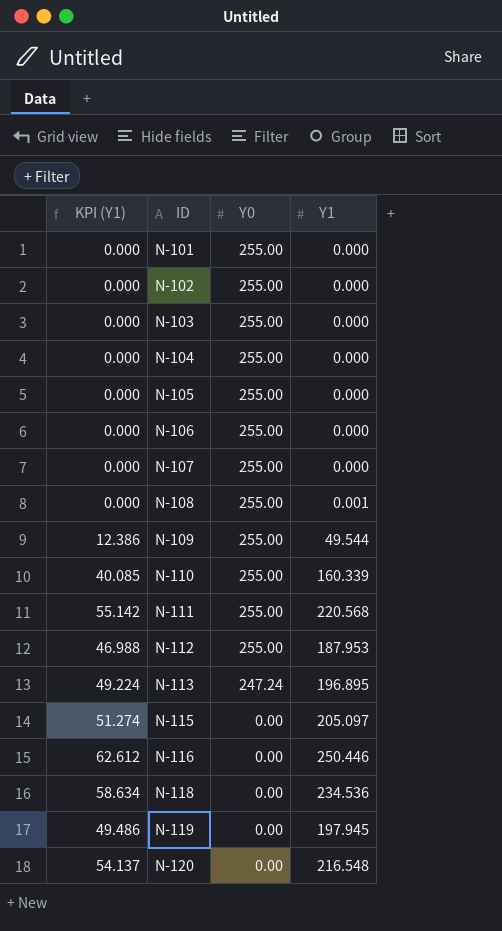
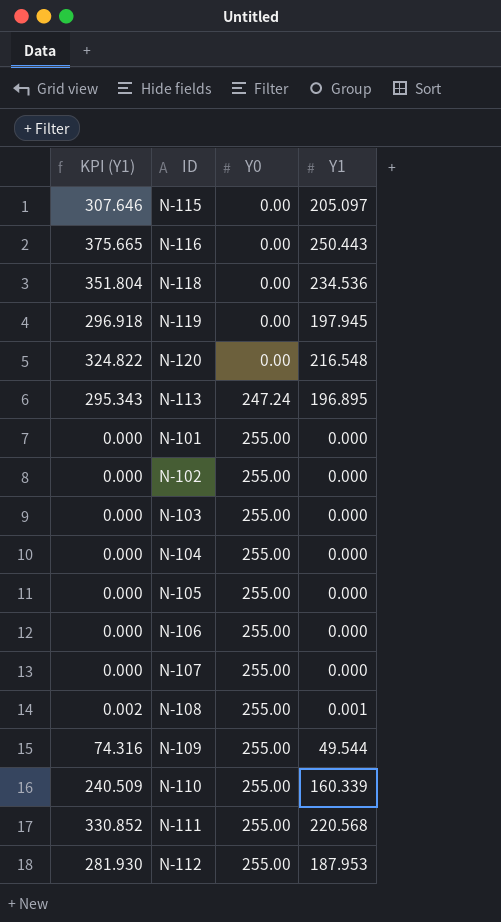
row order: ID ascending -> Y0 ascending
column KPI (Y1) | formula: [Y1] * 0.25 -> [Y1] * 1.5
N-116 | Y1: 250.446 -> 250.443

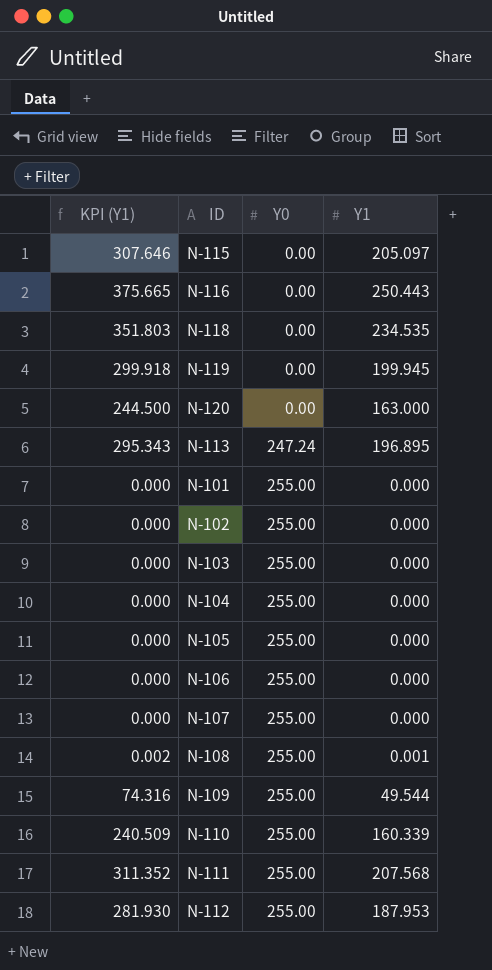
N-118 | KPI (Y1): 351.804 -> 351.803
N-118 | Y1: 234.536 -> 234.535
N-119 | KPI (Y1): 296.918 -> 299.918
N-119 | Y1: 197.945 -> 199.945
N-120 | KPI (Y1): 324.822 -> 244.500
N-120 | Y1: 216.548 -> 163.000
N-111 | KPI (Y1): 330.852 -> 311.352
N-111 | Y1: 220.568 -> 207.568

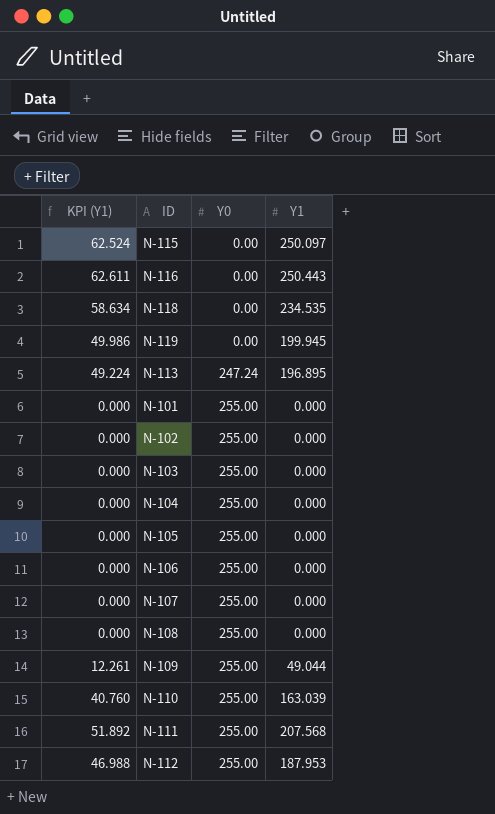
column KPI (Y1) | formula: [Y1] * 1.5 -> [Y1] * 0.25
row N-120: 244.500 | 0.00 | 163.000 -> none
N-115 | Y1: 205.097 -> 250.097
N-108 | Y1: 0.001 -> 0.000
N-109 | Y1: 49.544 -> 49.044
N-110 | Y1: 160.339 -> 163.039

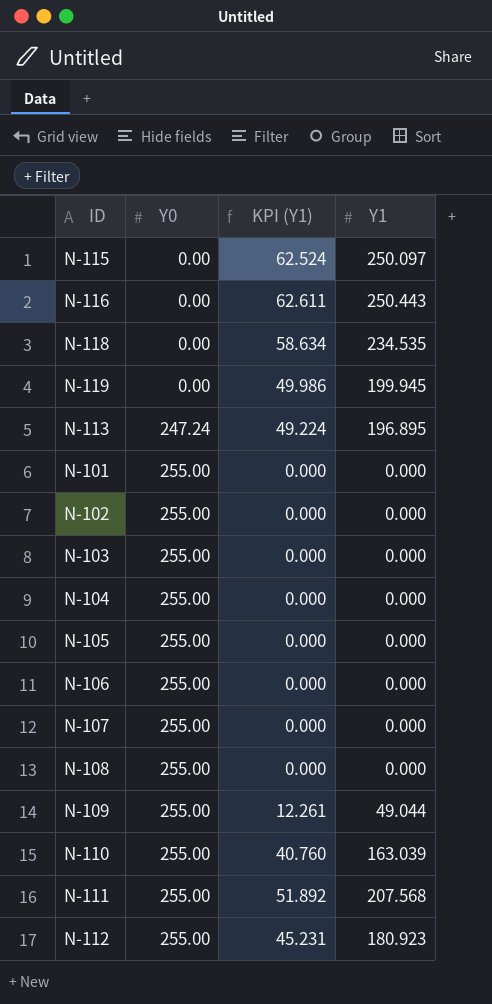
column KPI (Y1) | position: 1 -> 3
N-112 | KPI (Y1): 46.988 -> 45.231
N-112 | Y1: 187.953 -> 180.923

